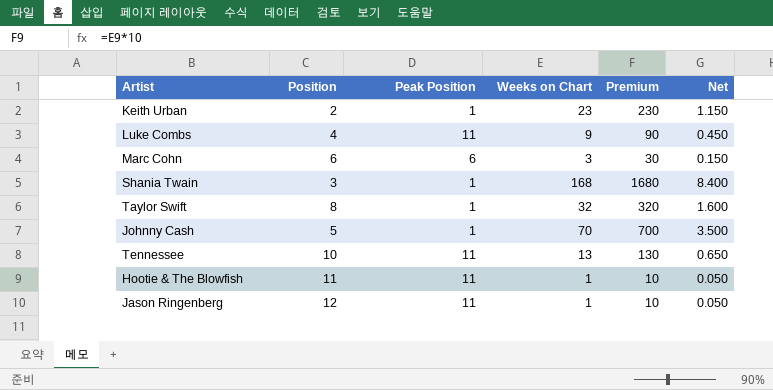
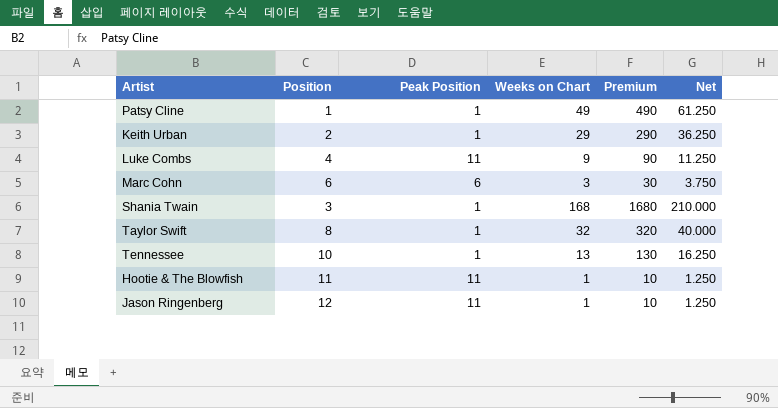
column Net | formula: [Weeks on Chart] * 0.05 -> [Weeks on Chart] * 1.25
row Johnny Cash: 5 | 1 | 70 | 700 | 3.500 -> none
row Patsy Cline: none -> 1 | 1 | 49 | 490 | 61.250
Keith Urban | Weeks on Chart: 23 -> 29
Keith Urban | Premium: 230 -> 290
Tennessee | Peak Position: 11 -> 1

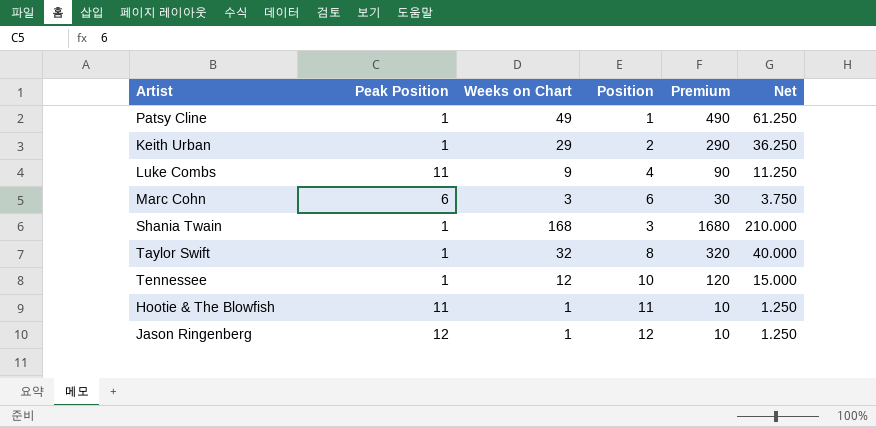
column Position | position: 2 -> 4
Tennessee | Weeks on Chart: 13 -> 12
Tennessee | Premium: 130 -> 120
Tennessee | Net: 16.250 -> 15.000
Jason Ringenberg | Peak Position: 11 -> 12

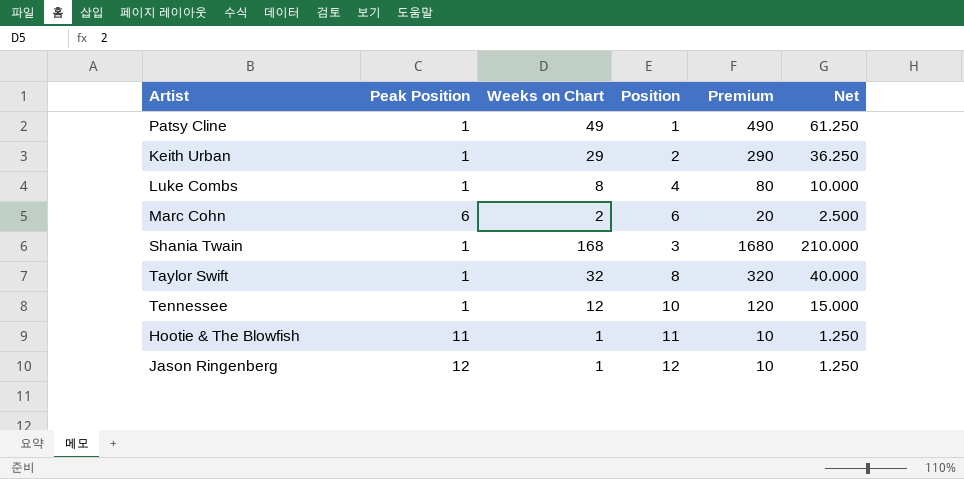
Luke Combs | Peak Position: 11 -> 1
Luke Combs | Weeks on Chart: 9 -> 8
Luke Combs | Premium: 90 -> 80
Luke Combs | Net: 11.250 -> 10.000
Marc Cohn | Weeks on Chart: 3 -> 2
Marc Cohn | Premium: 30 -> 20
Marc Cohn | Net: 3.750 -> 2.500

